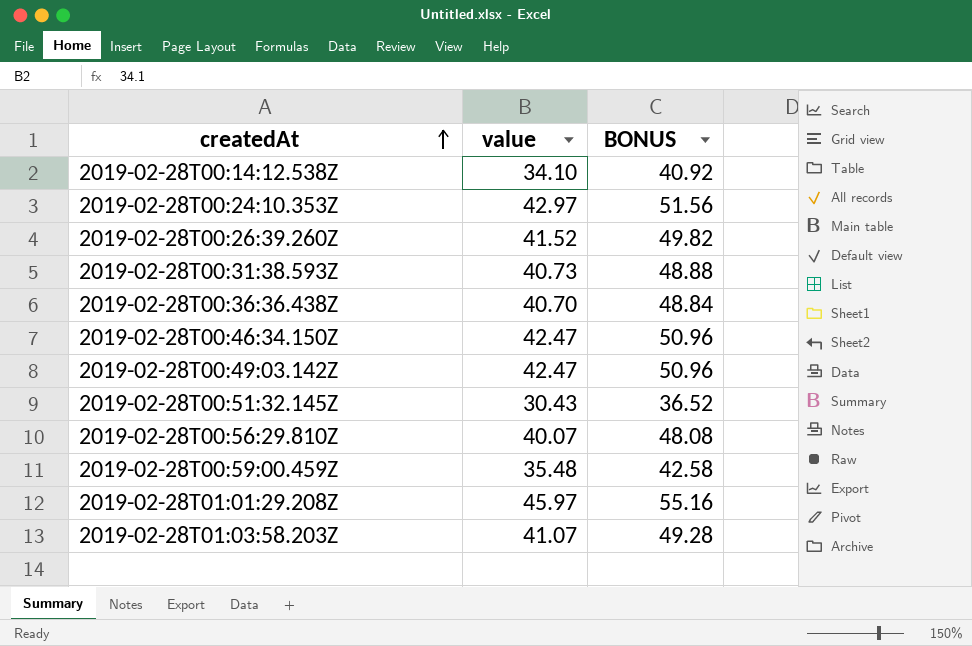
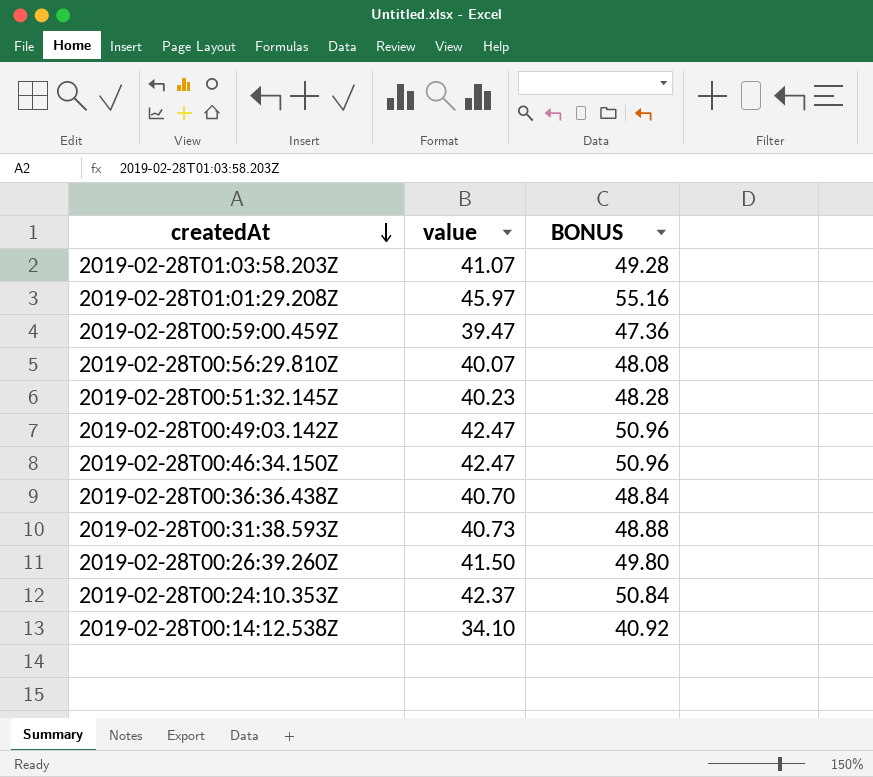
row order: createdAt ascending -> createdAt descending
2019-02-28T00:59:00.459Z | value: 35.48 -> 39.47
2019-02-28T00:59:00.459Z | BONUS: 42.58 -> 47.36
2019-02-28T00:51:32.145Z | value: 30.43 -> 40.23
2019-02-28T00:51:32.145Z | BONUS: 36.52 -> 48.28
2019-02-28T00:26:39.260Z | value: 41.52 -> 41.50
2019-02-28T00:26:39.260Z | BONUS: 49.82 -> 49.80
2019-02-28T00:24:10.353Z | value: 42.97 -> 42.37
2019-02-28T00:24:10.353Z | BONUS: 51.56 -> 50.84

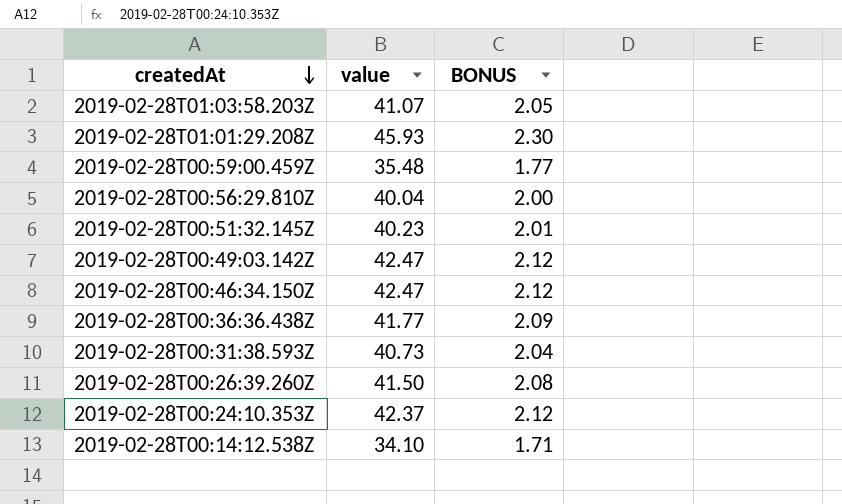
column BONUS | formula: [value] * 1.2 -> [value] * 0.05
2019-02-28T01:01:29.208Z | value: 45.97 -> 45.93
2019-02-28T00:59:00.459Z | value: 39.47 -> 35.48
2019-02-28T00:56:29.810Z | value: 40.07 -> 40.04
2019-02-28T00:36:36.438Z | value: 40.70 -> 41.77

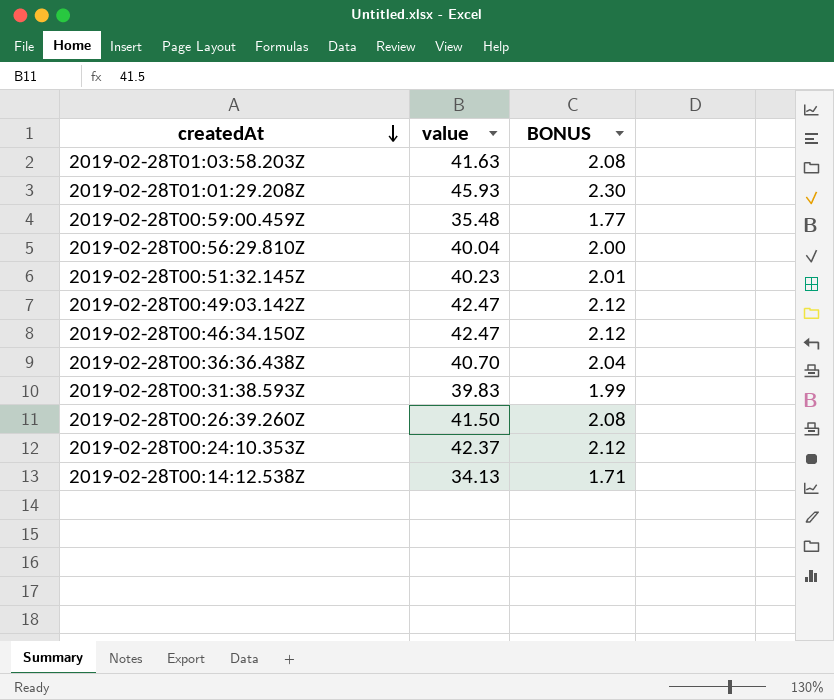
2019-02-28T01:03:58.203Z | value: 41.07 -> 41.63
2019-02-28T01:03:58.203Z | BONUS: 2.05 -> 2.08
2019-02-28T00:36:36.438Z | value: 41.77 -> 40.70
2019-02-28T00:36:36.438Z | BONUS: 2.09 -> 2.04
2019-02-28T00:31:38.593Z | value: 40.73 -> 39.83
2019-02-28T00:31:38.593Z | BONUS: 2.04 -> 1.99
2019-02-28T00:14:12.538Z | value: 34.10 -> 34.13

